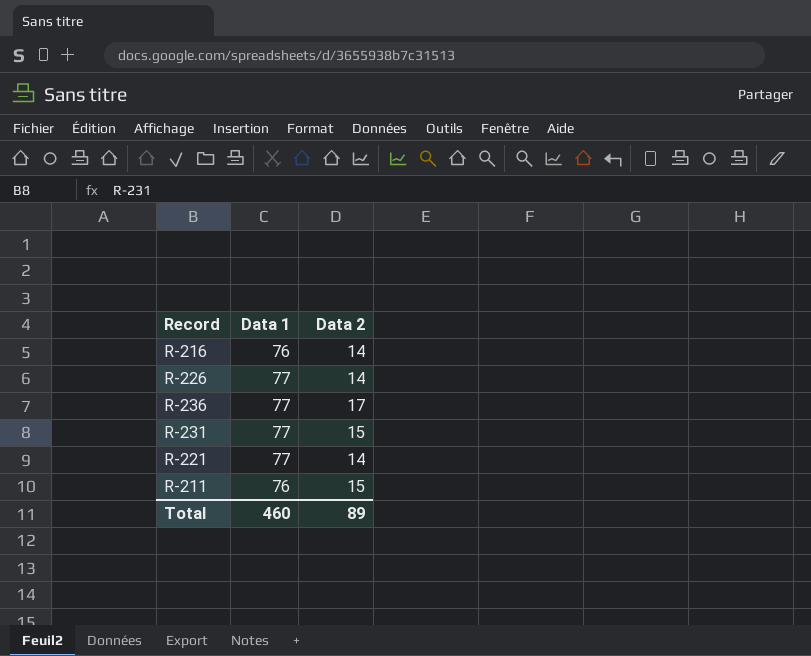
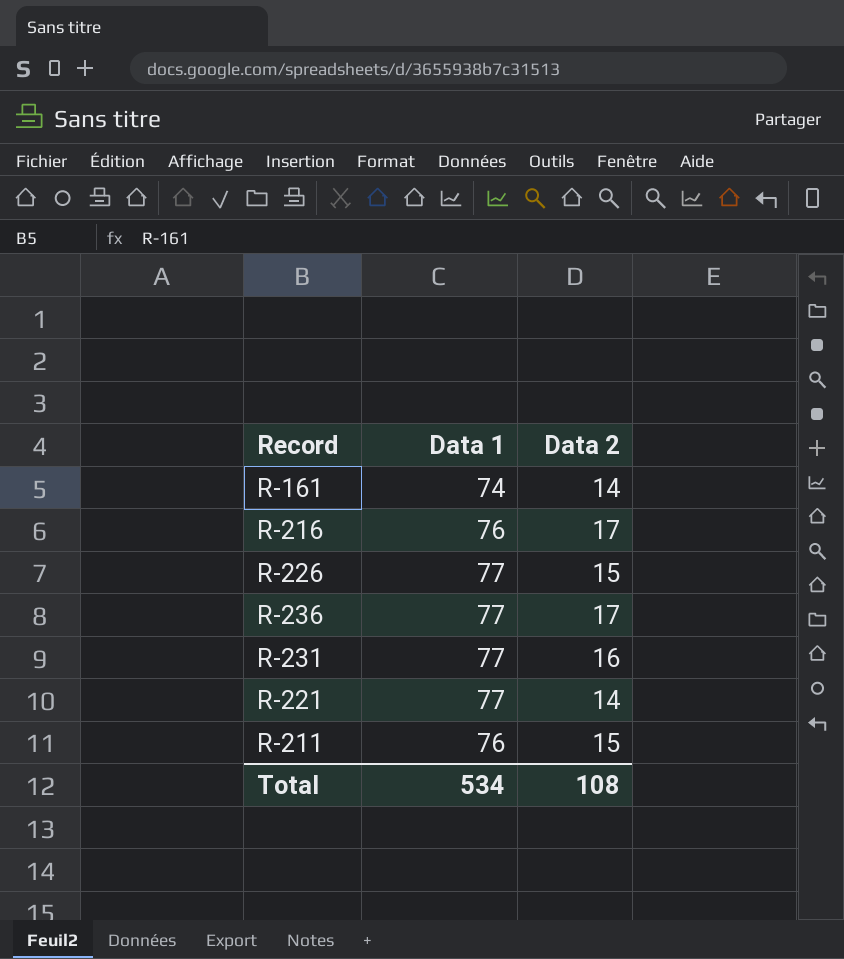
row R-161: none -> 74 | 14
R-216 | Data 2: 14 -> 17
R-226 | Data 2: 14 -> 15
R-231 | Data 2: 15 -> 16
Total | Data 1: 460 -> 534
Total | Data 2: 89 -> 108

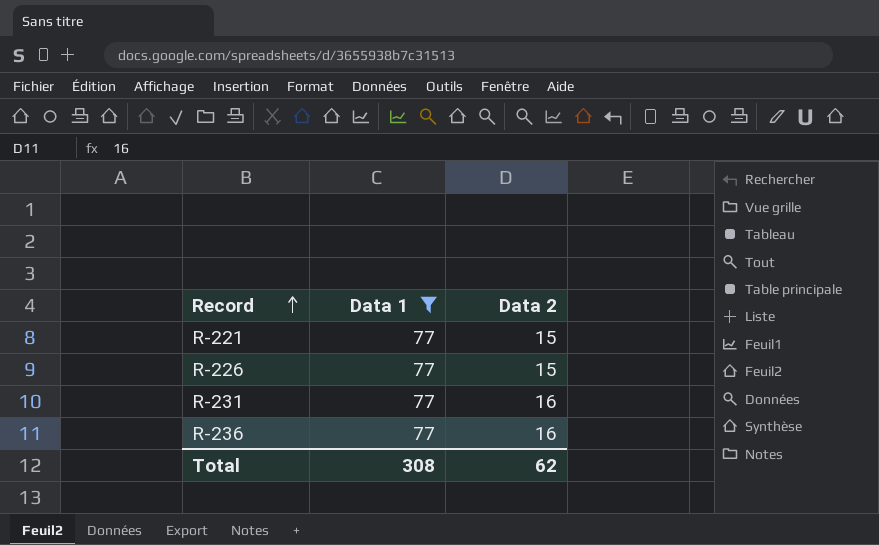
filter: none -> Data 1 = 77
row order: none -> Record ascending
R-221 | Data 2: 14 -> 15
R-236 | Data 2: 17 -> 16
Total | Data 1: 534 -> 308
Total | Data 2: 108 -> 62

